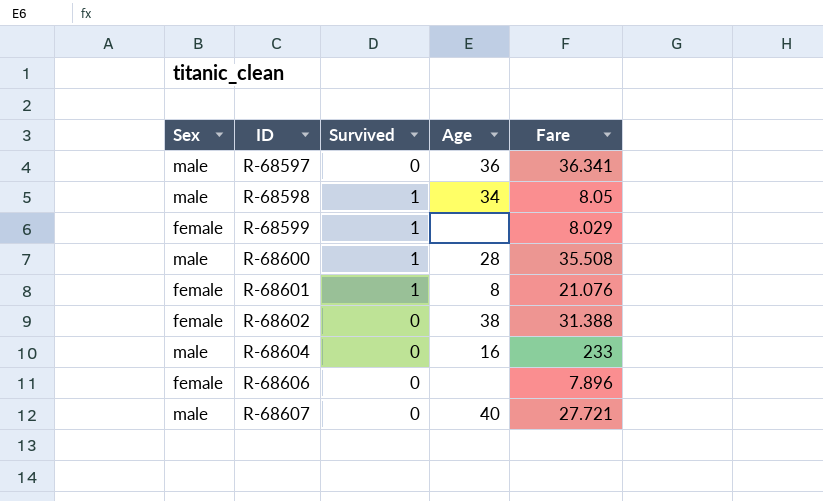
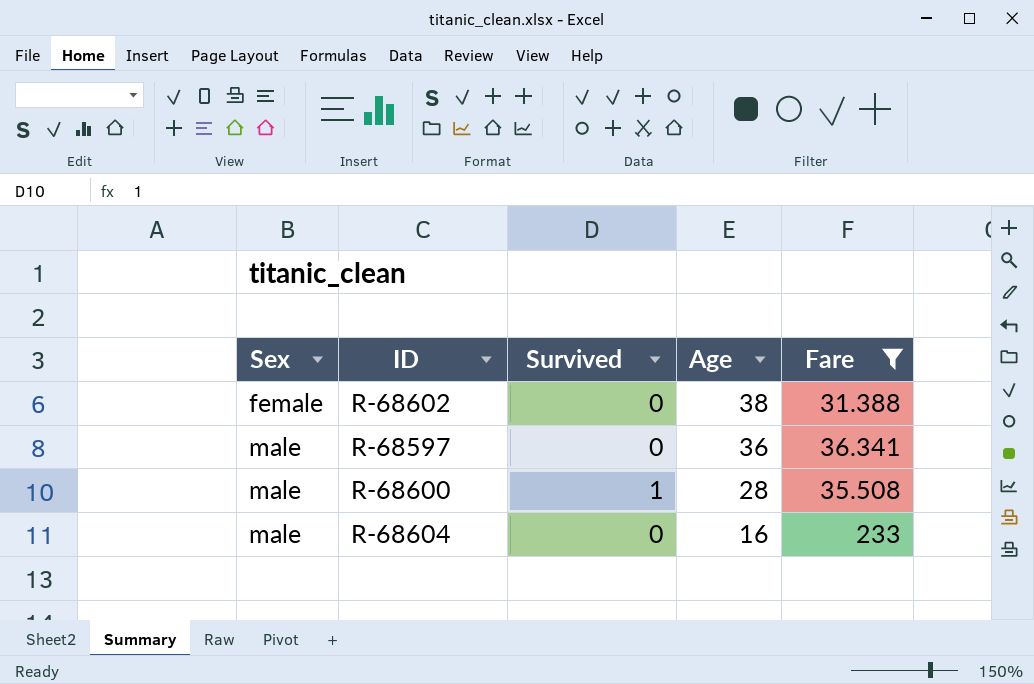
filter: none -> Fare >= 31.388
row order: ID ascending -> Sex ascending

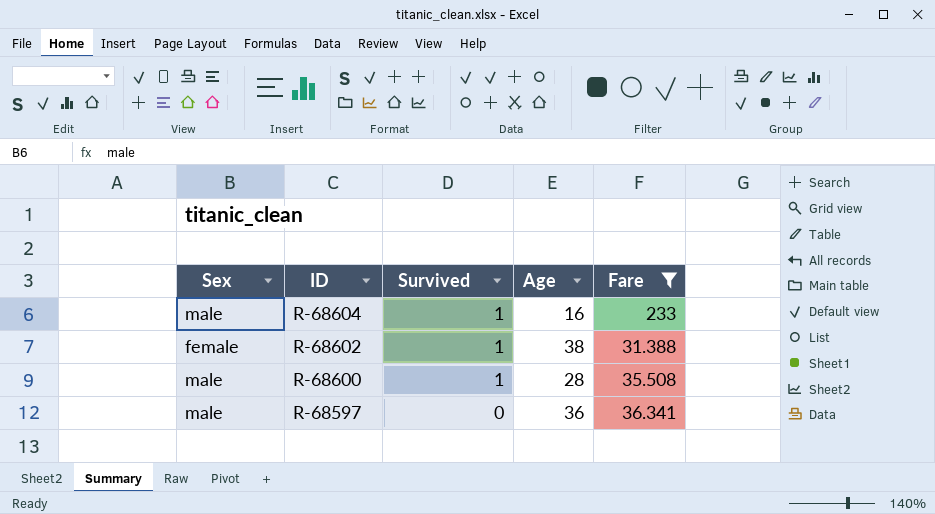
row order: Sex ascending -> ID descending
R-68604 | Survived: 0 -> 1
R-68602 | Survived: 0 -> 1

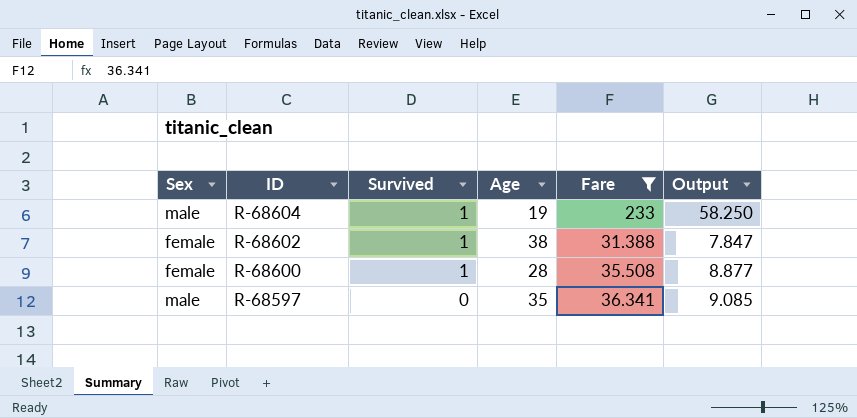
column Output | formula: none -> [Fare] * 0.25
R-68604 | Age: 16 -> 19
R-68600 | Sex: male -> female
R-68597 | Age: 36 -> 35

